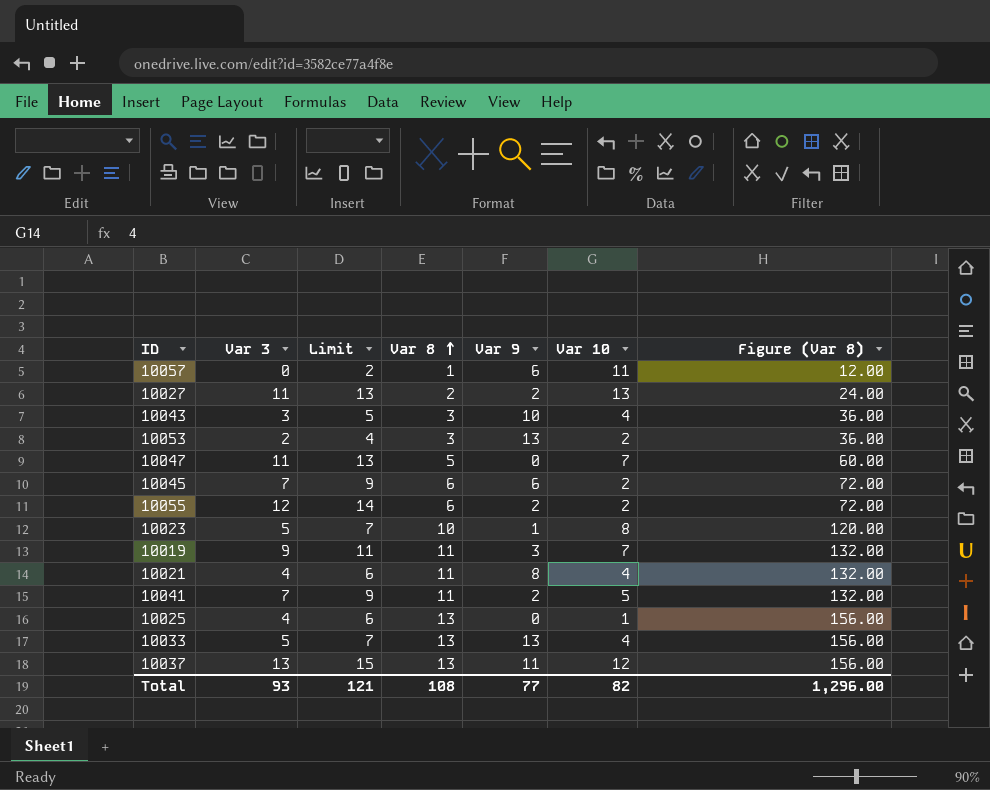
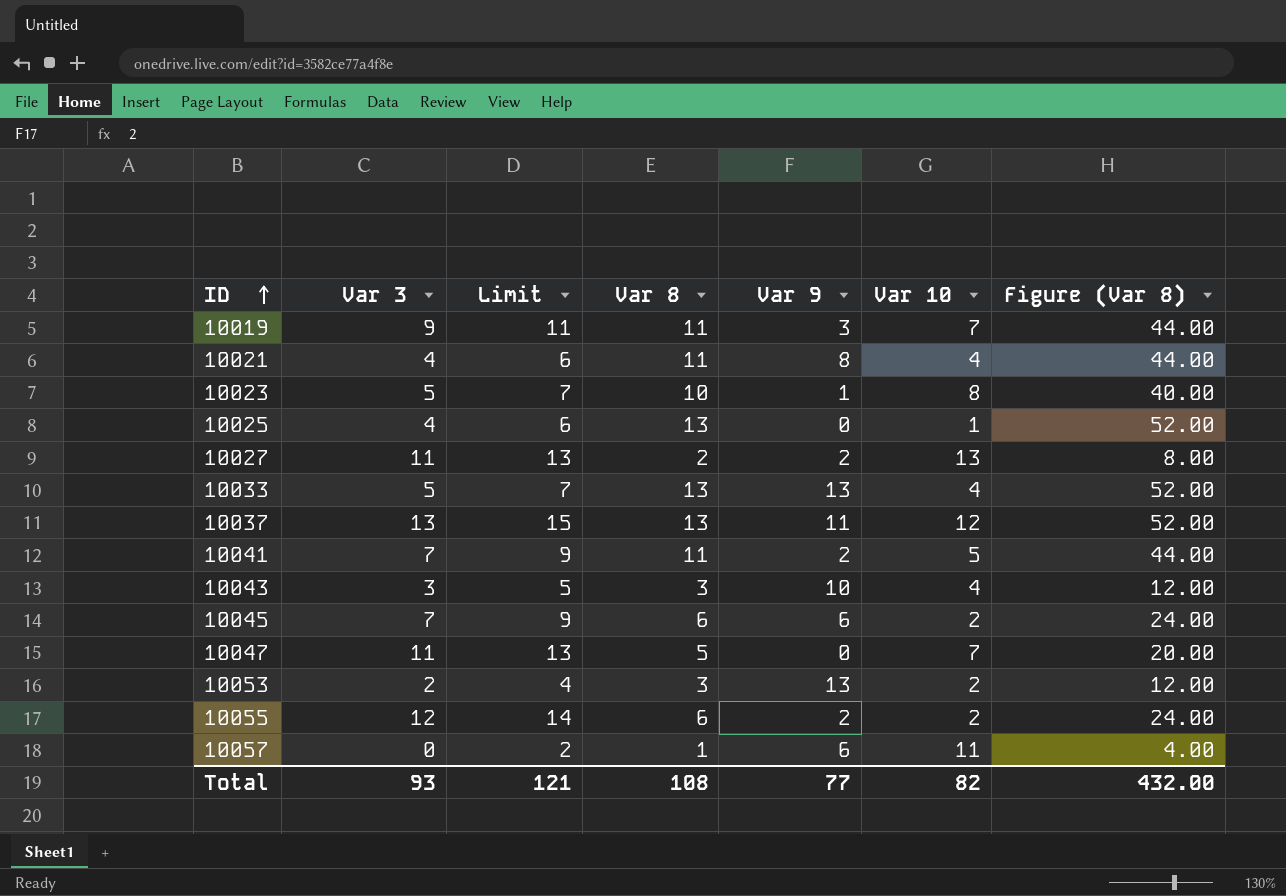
row order: Var 8 ascending -> ID ascending
column Figure (Var 8) | formula: [Var 8] * 12 -> [Var 8] * 4
Total | Figure (Var 8): 1,296.00 -> 432.00

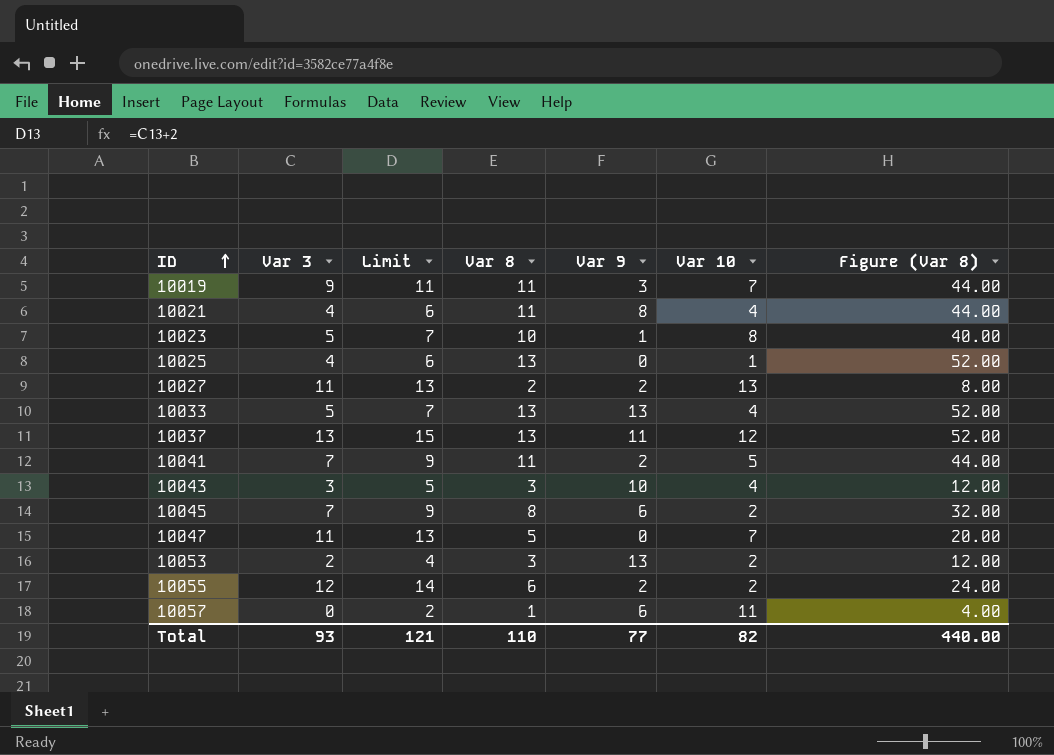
10045 | Var 8: 6 -> 8
10045 | Figure (Var 8): 24.00 -> 32.00
Total | Var 8: 108 -> 110
Total | Figure (Var 8): 432.00 -> 440.00

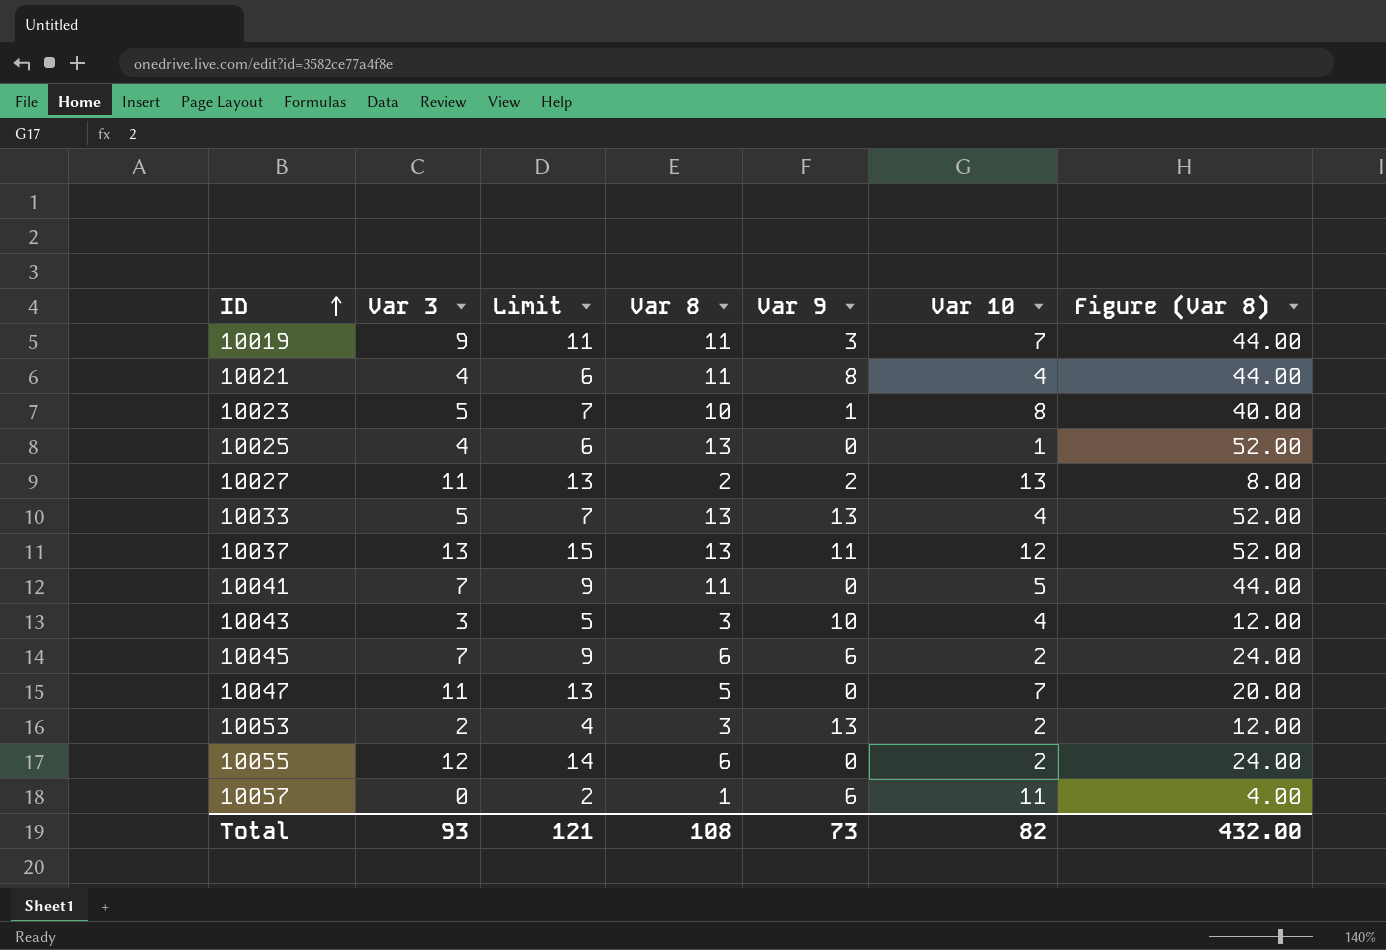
10041 | Var 9: 2 -> 0
10045 | Var 8: 8 -> 6
10045 | Figure (Var 8): 32.00 -> 24.00
10055 | Var 9: 2 -> 0
Total | Var 8: 110 -> 108
Total | Var 9: 77 -> 73
Total | Figure (Var 8): 440.00 -> 432.00

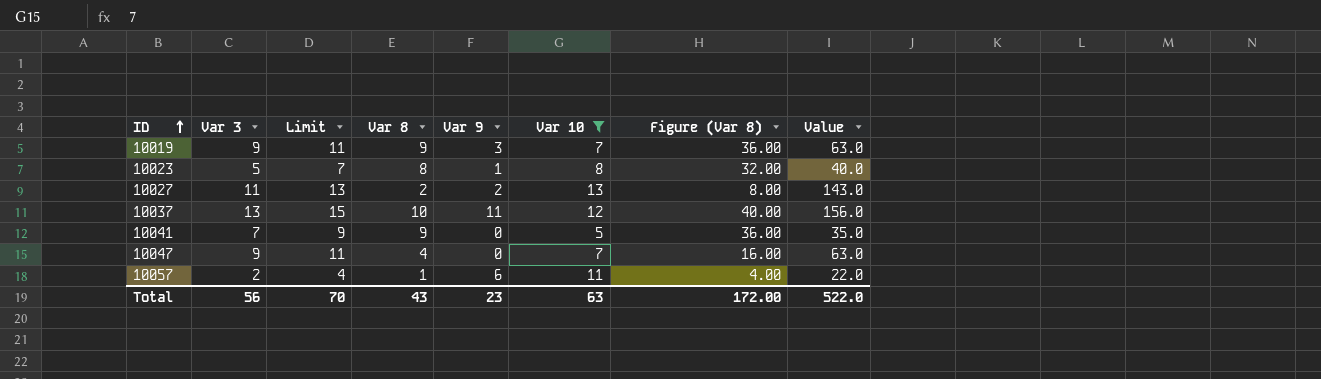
filter: none -> Var 10 >= 5
column Value | formula: none -> [Var 3] * [Var 10]
10019 | Var 8: 11 -> 9
10019 | Figure (Var 8): 44.00 -> 36.00
10023 | Var 8: 10 -> 8
10023 | Figure (Var 8): 40.00 -> 32.00
10037 | Var 8: 13 -> 10
10037 | Figure (Var 8): 52.00 -> 40.00
10041 | Var 8: 11 -> 9
10041 | Figure (Var 8): 44.00 -> 36.00
10047 | Var 3: 11 -> 9
10047 | Limit: 13 -> 11
10047 | Var 8: 5 -> 4
10047 | Figure (Var 8): 20.00 -> 16.00
10057 | Var 3: 0 -> 2
10057 | Limit: 2 -> 4
Total | Var 3: 93 -> 56
Total | Limit: 121 -> 70
Total | Var 8: 108 -> 43
Total | Var 9: 73 -> 23
Total | Var 10: 82 -> 63
Total | Figure (Var 8): 432.00 -> 172.00

